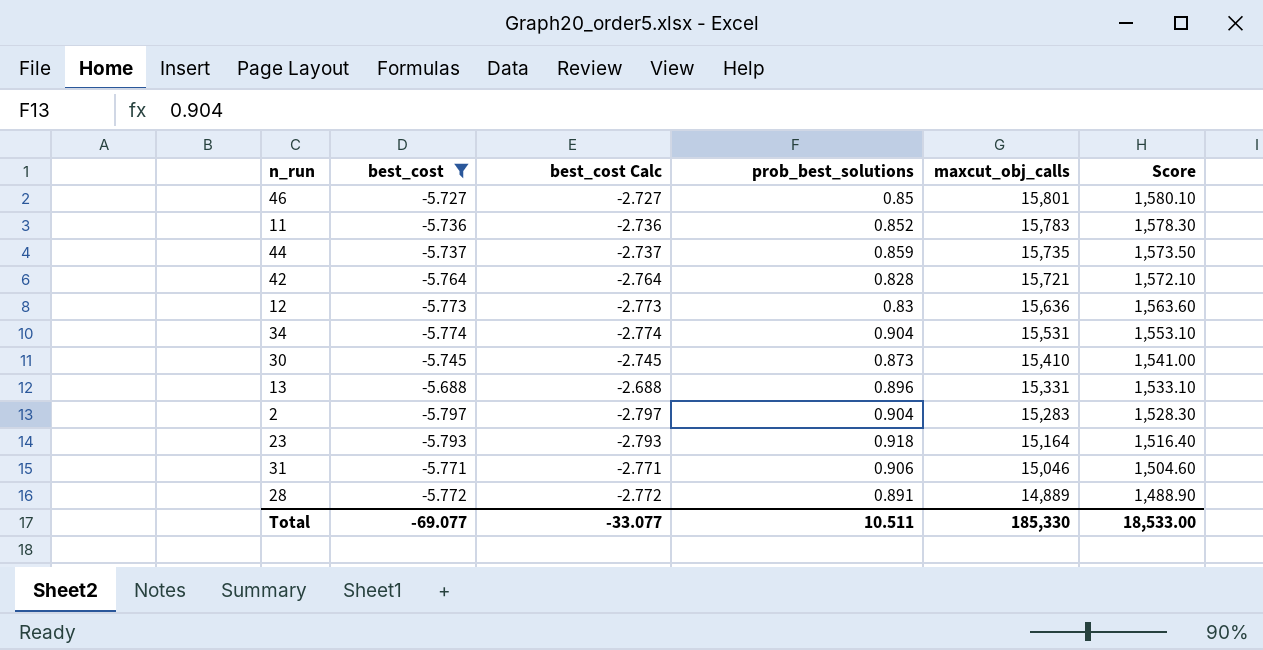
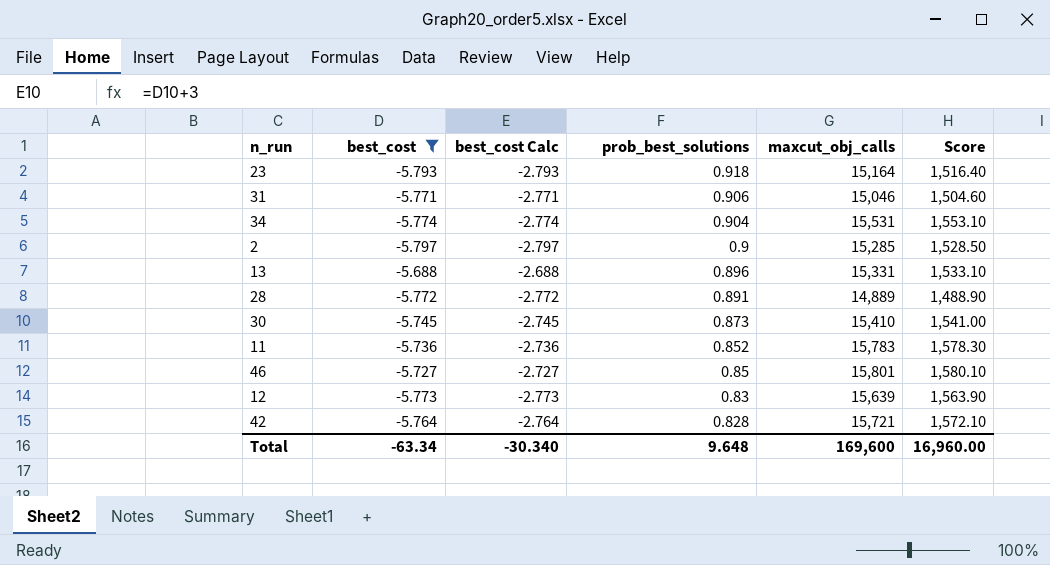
row order: maxcut_obj_calls descending -> prob_best_solutions descending
row 44: -5.737 | -2.737 | 0.859 | 15,735 | 1,573.50 -> none
2 | prob_best_solutions: 0.904 -> 0.9
2 | maxcut_obj_calls: 15,283 -> 15,285
2 | Score: 1,528.30 -> 1,528.50
12 | maxcut_obj_calls: 15,636 -> 15,639
12 | Score: 1,563.60 -> 1,563.90
Total | best_cost: -69.077 -> -63.34
Total | best_cost Calc: -33.077 -> -30.340
Total | prob_best_solutions: 10.511 -> 9.648
Total | maxcut_obj_calls: 185,330 -> 169,600
Total | Score: 18,533.00 -> 16,960.00

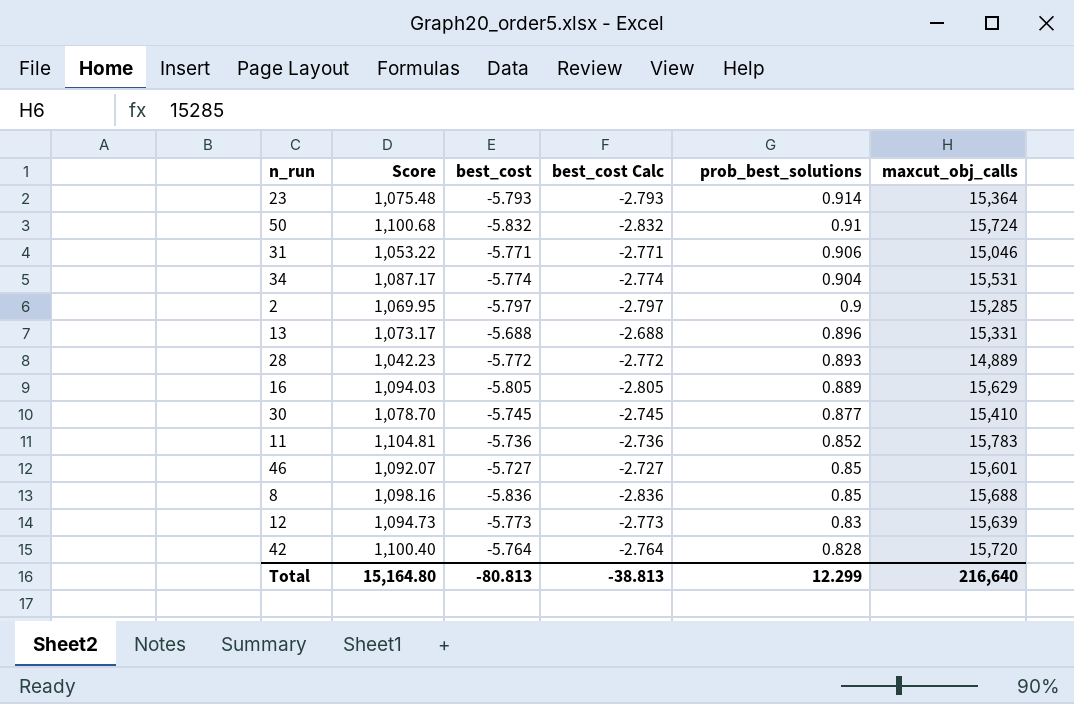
filter: best_cost >= -5.797 -> none
column Score | formula: [maxcut_obj_calls] * 0.1 -> [maxcut_obj_calls] * 0.07
column Score | position: 6 -> 2
23 | prob_best_solutions: 0.918 -> 0.914
23 | maxcut_obj_calls: 15,164 -> 15,364
28 | prob_best_solutions: 0.891 -> 0.893
30 | prob_best_solutions: 0.873 -> 0.877
46 | maxcut_obj_calls: 15,801 -> 15,601
42 | maxcut_obj_calls: 15,721 -> 15,720
Total | Score: 16,960.00 -> 15,164.80
Total | best_cost: -63.34 -> -80.813
Total | best_cost Calc: -30.340 -> -38.813
Total | prob_best_solutions: 9.648 -> 12.299
Total | maxcut_obj_calls: 169,600 -> 216,640

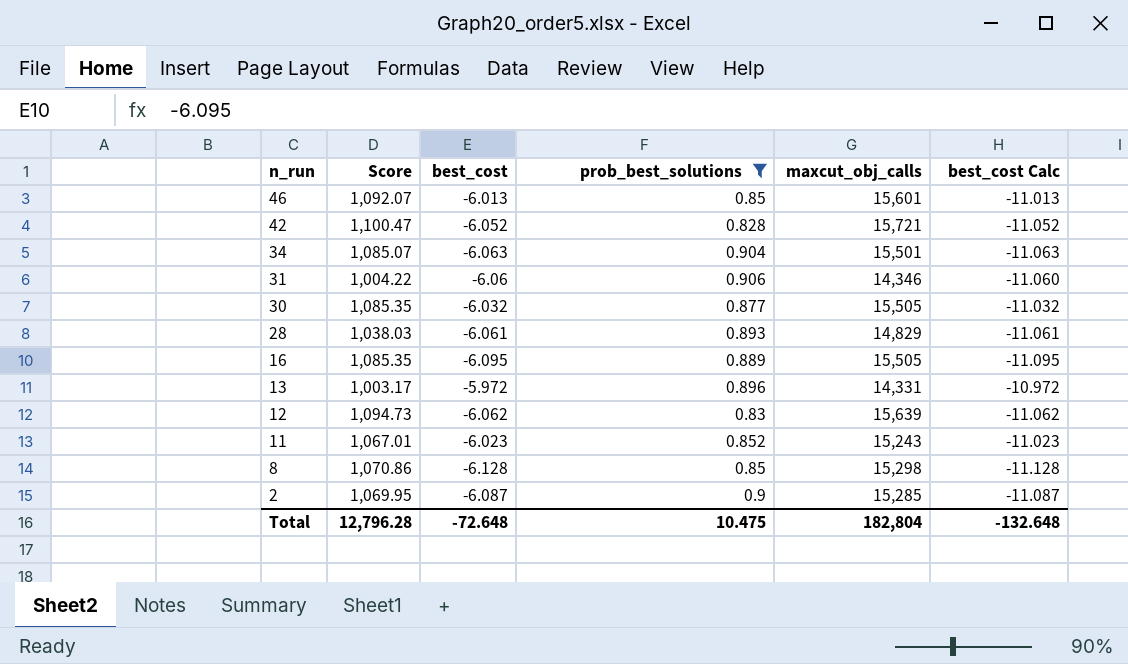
filter: none -> prob_best_solutions <= 0.906
row order: prob_best_solutions descending -> n_run descending
column best_cost Calc | formula: [best_cost] + 3 -> [best_cost] - 5
column best_cost Calc | position: 4 -> 6
46 | best_cost: -5.727 -> -6.013
42 | Score: 1,100.40 -> 1,100.47
42 | best_cost: -5.764 -> -6.052
42 | maxcut_obj_calls: 15,720 -> 15,721
34 | Score: 1,087.17 -> 1,085.07
34 | best_cost: -5.774 -> -6.063
34 | maxcut_obj_calls: 15,531 -> 15,501
31 | Score: 1,053.22 -> 1,004.22
31 | best_cost: -5.771 -> -6.06
31 | maxcut_obj_calls: 15,046 -> 14,346
30 | Score: 1,078.70 -> 1,085.35
30 | best_cost: -5.745 -> -6.032
30 | maxcut_obj_calls: 15,410 -> 15,505
28 | Score: 1,042.23 -> 1,038.03
28 | best_cost: -5.772 -> -6.061
28 | maxcut_obj_calls: 14,889 -> 14,829
16 | Score: 1,094.03 -> 1,085.35
16 | best_cost: -5.805 -> -6.095
16 | maxcut_obj_calls: 15,629 -> 15,505
13 | Score: 1,073.17 -> 1,003.17
13 | best_cost: -5.688 -> -5.972
13 | maxcut_obj_calls: 15,331 -> 14,331
12 | best_cost: -5.773 -> -6.062
11 | Score: 1,104.81 -> 1,067.01
11 | best_cost: -5.736 -> -6.023
11 | maxcut_obj_calls: 15,783 -> 15,243
8 | Score: 1,098.16 -> 1,070.86
8 | best_cost: -5.836 -> -6.128
8 | maxcut_obj_calls: 15,688 -> 15,298
2 | best_cost: -5.797 -> -6.087
Total | Score: 15,164.80 -> 12,796.28
Total | best_cost: -80.813 -> -72.648
Total | prob_best_solutions: 12.299 -> 10.475
Total | maxcut_obj_calls: 216,640 -> 182,804
Total | best_cost Calc: -38.813 -> -132.648

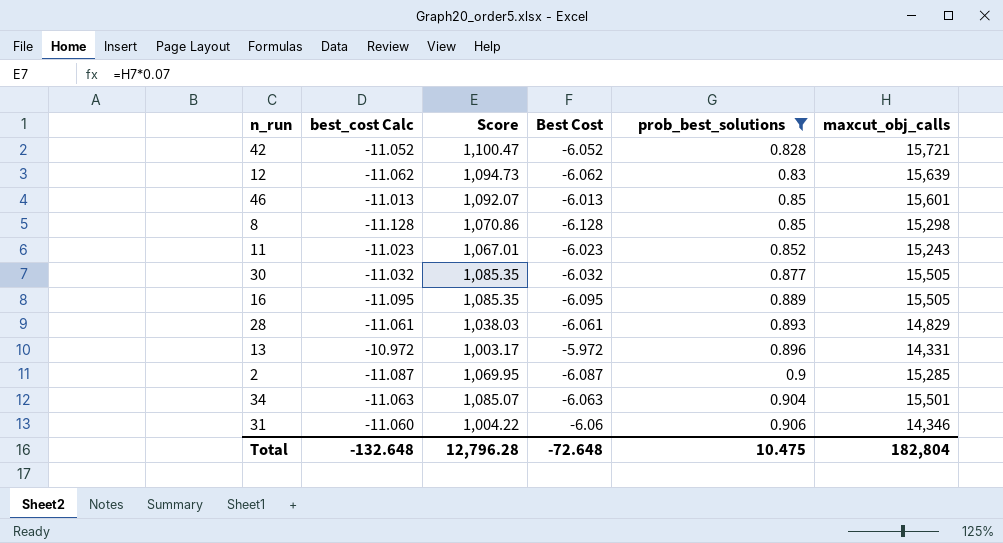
row order: n_run descending -> prob_best_solutions ascending
column best_cost Calc | position: 6 -> 2
column name: best_cost -> Best Cost

